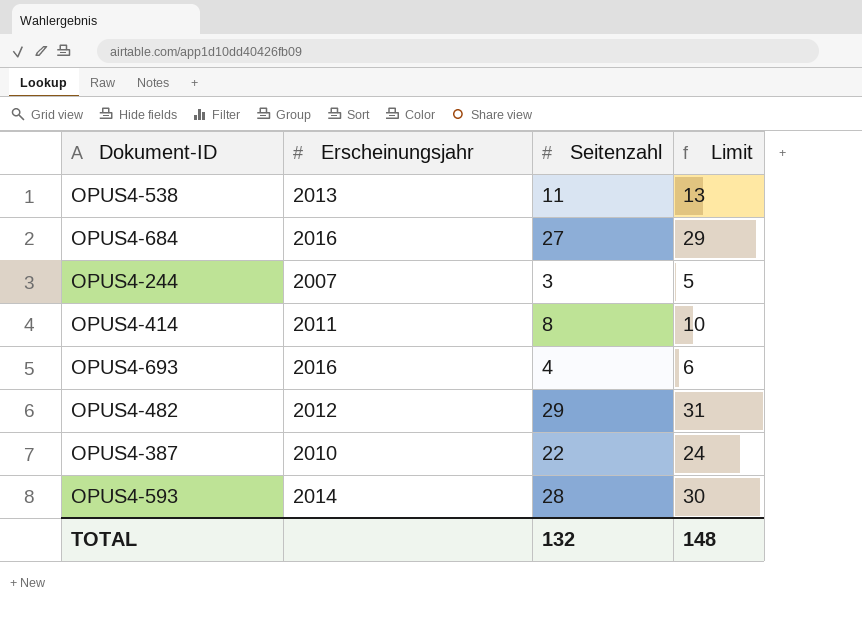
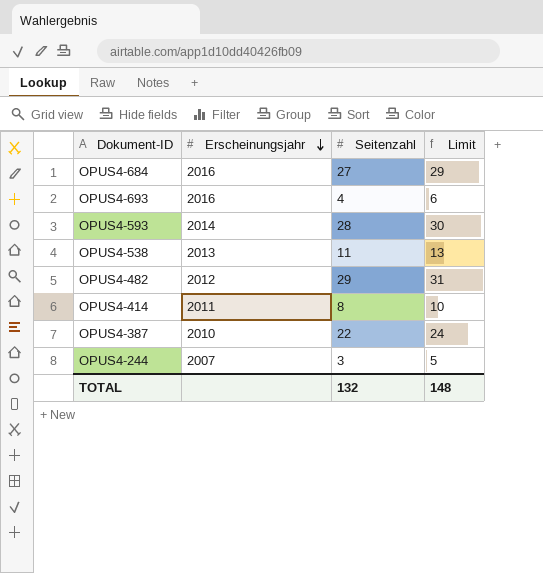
row order: none -> Erscheinungsjahr descending

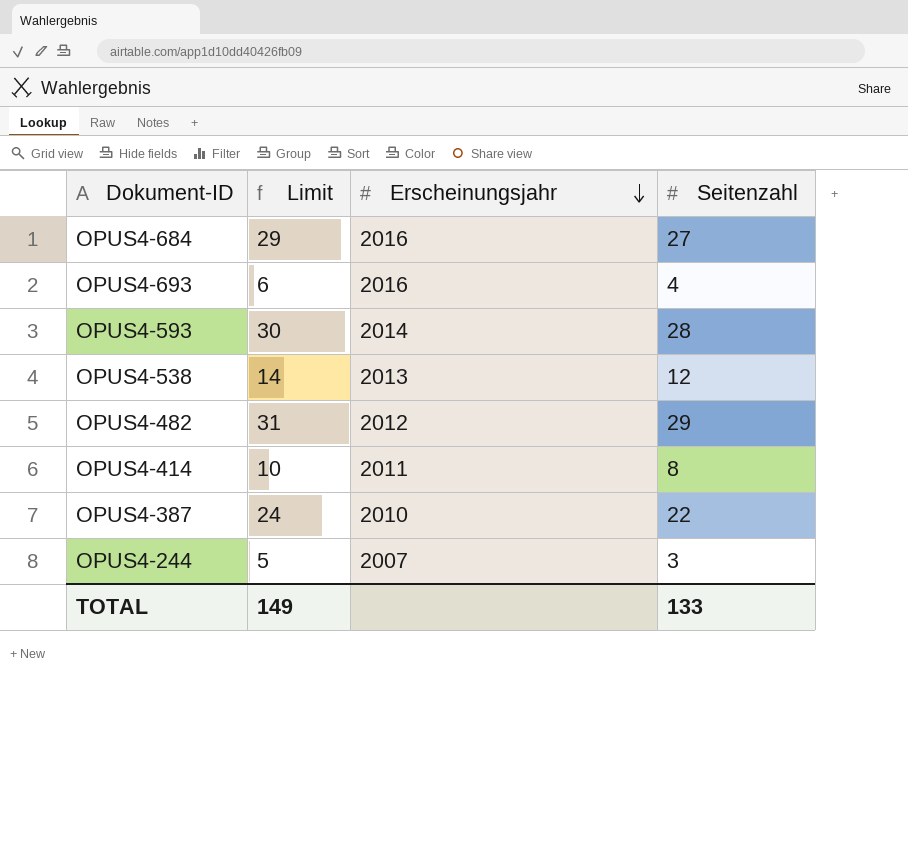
column Limit | position: 4 -> 2
OPUS4-538 | Limit: 13 -> 14
OPUS4-538 | Seitenzahl: 11 -> 12
TOTAL | Limit: 148 -> 149
TOTAL | Seitenzahl: 132 -> 133

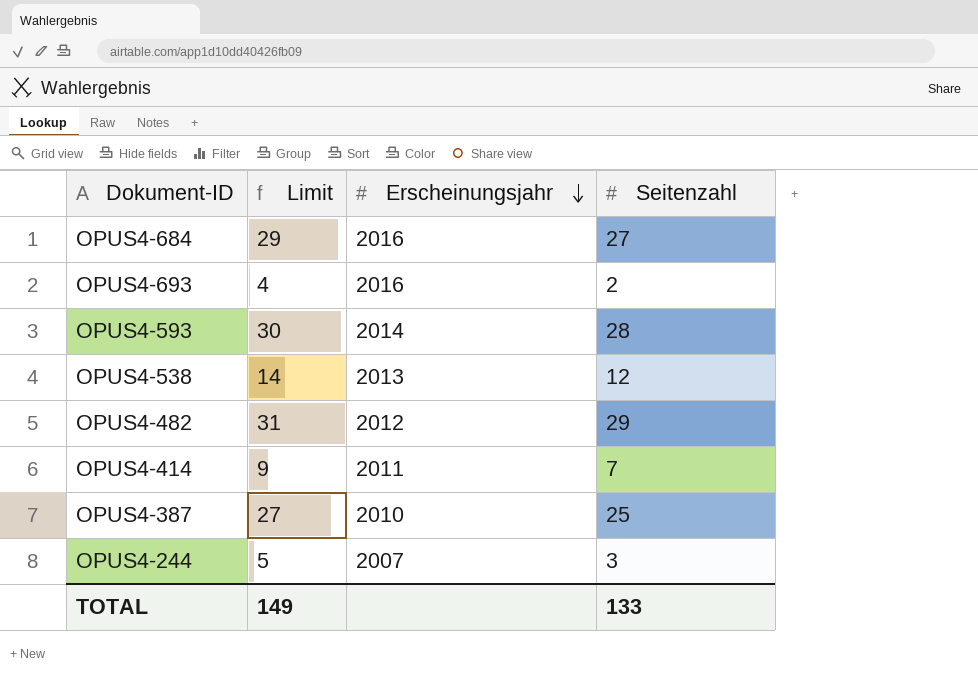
OPUS4-693 | Limit: 6 -> 4
OPUS4-693 | Seitenzahl: 4 -> 2
OPUS4-414 | Limit: 10 -> 9
OPUS4-414 | Seitenzahl: 8 -> 7
OPUS4-387 | Limit: 24 -> 27
OPUS4-387 | Seitenzahl: 22 -> 25

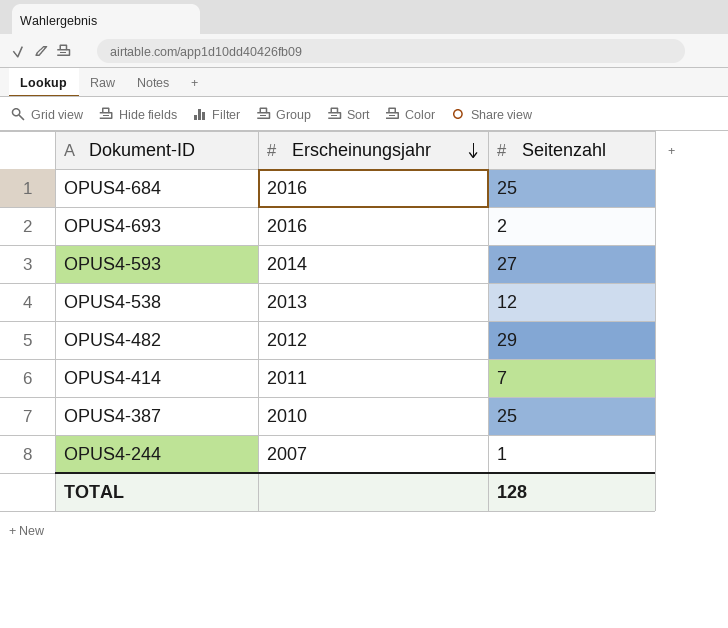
column Limit | formula: [Seitenzahl] + 2 -> none
OPUS4-684 | Seitenzahl: 27 -> 25
OPUS4-593 | Seitenzahl: 28 -> 27
OPUS4-244 | Seitenzahl: 3 -> 1
TOTAL | Seitenzahl: 133 -> 128

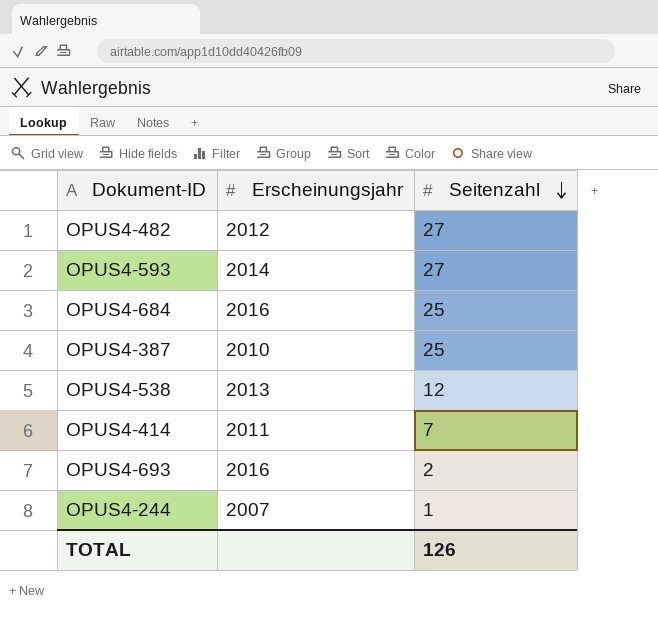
row order: Erscheinungsjahr descending -> Seitenzahl descending
OPUS4-482 | Seitenzahl: 29 -> 27
TOTAL | Seitenzahl: 128 -> 126

